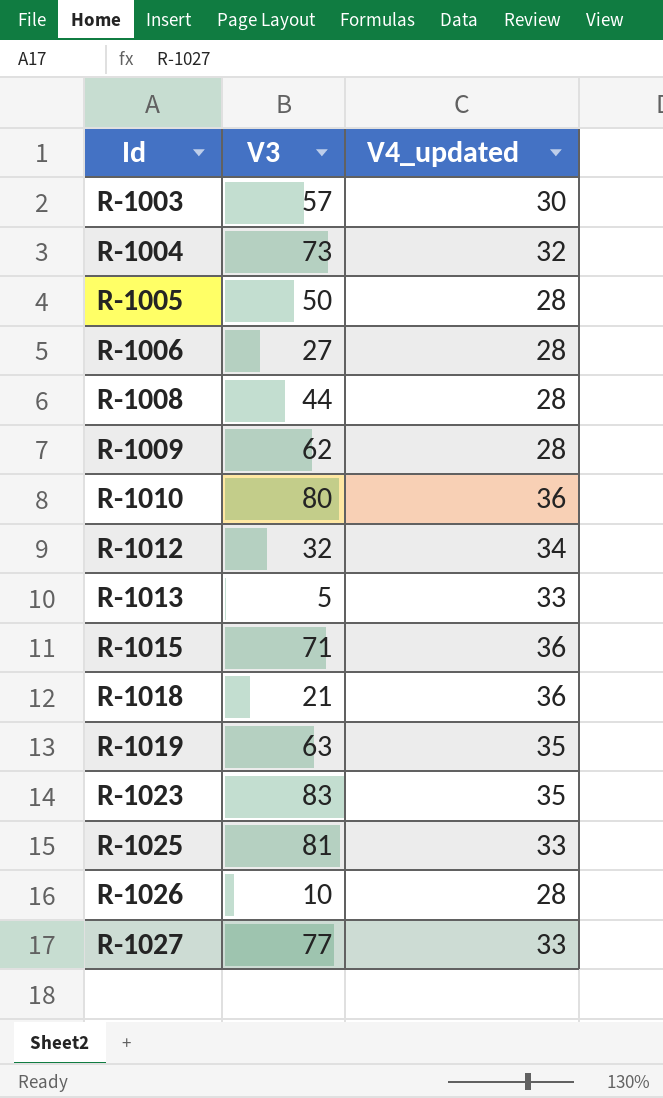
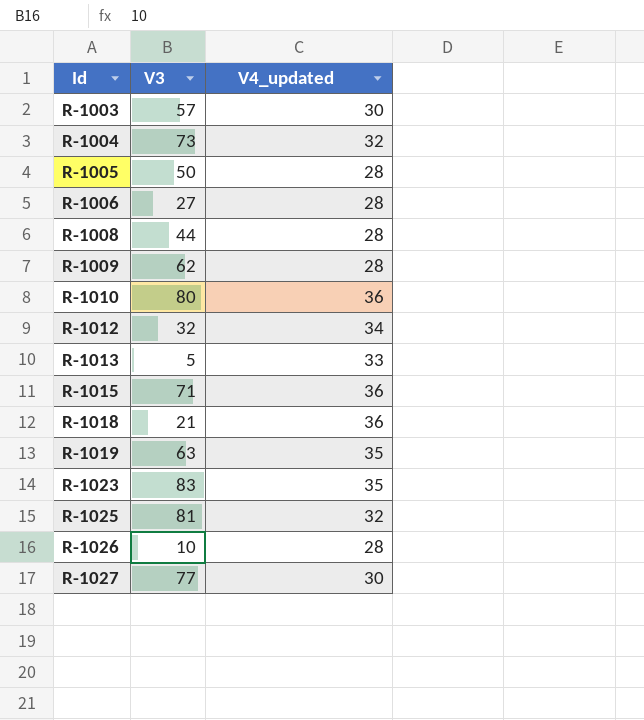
R-1025 | V4_updated: 33 -> 32
R-1027 | V4_updated: 33 -> 30

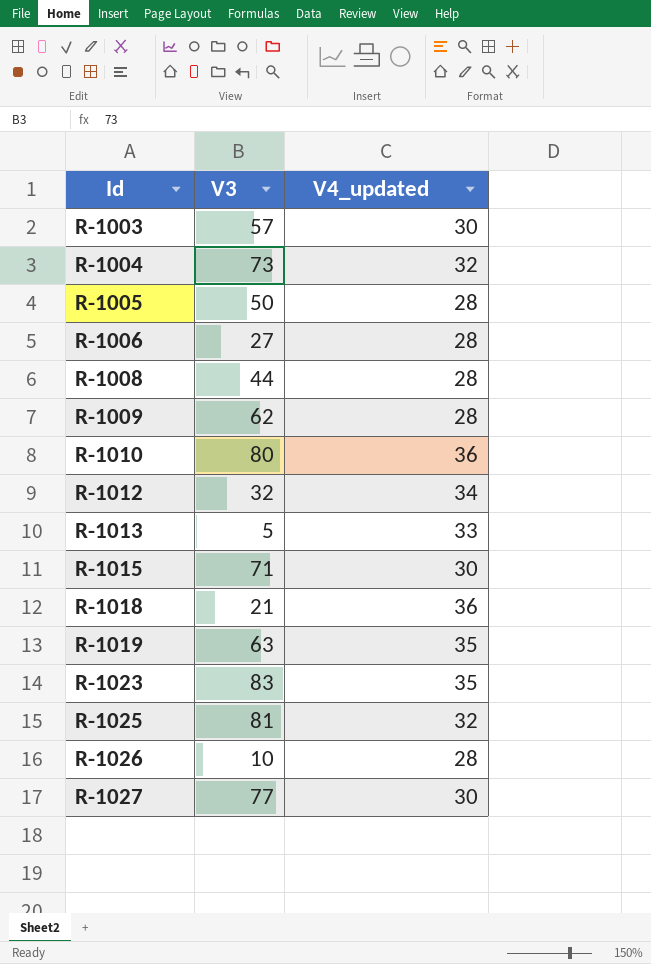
R-1015 | V4_updated: 36 -> 30

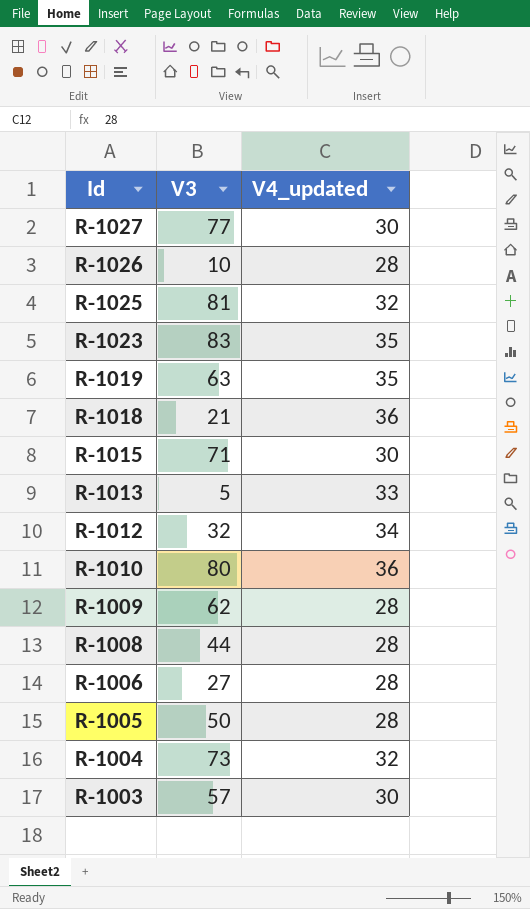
row order: Id ascending -> Id descending

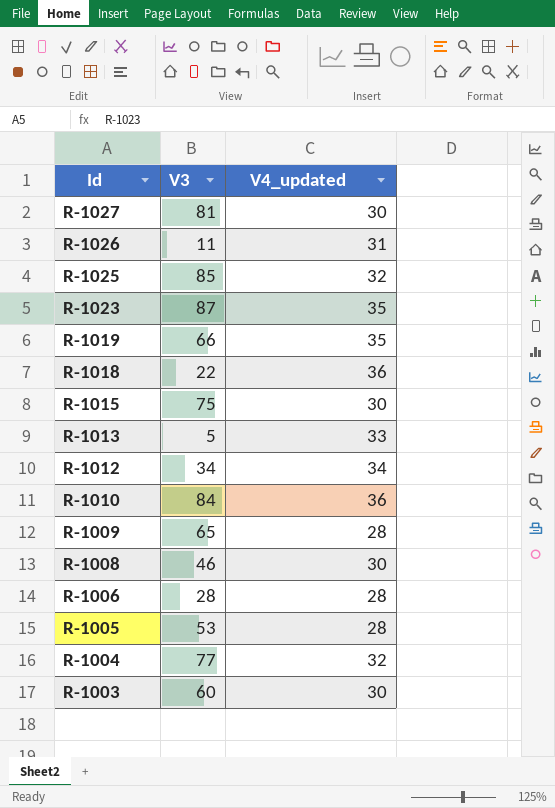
R-1027 | V3: 77 -> 81
R-1026 | V3: 10 -> 11
R-1026 | V4_updated: 28 -> 31
R-1025 | V3: 81 -> 85
R-1023 | V3: 83 -> 87
R-1019 | V3: 63 -> 66
R-1018 | V3: 21 -> 22
R-1015 | V3: 71 -> 75
R-1012 | V3: 32 -> 34
R-1010 | V3: 80 -> 84
R-1009 | V3: 62 -> 65
R-1008 | V3: 44 -> 46
R-1008 | V4_updated: 28 -> 30
R-1006 | V3: 27 -> 28
R-1005 | V3: 50 -> 53
R-1004 | V3: 73 -> 77
R-1003 | V3: 57 -> 60

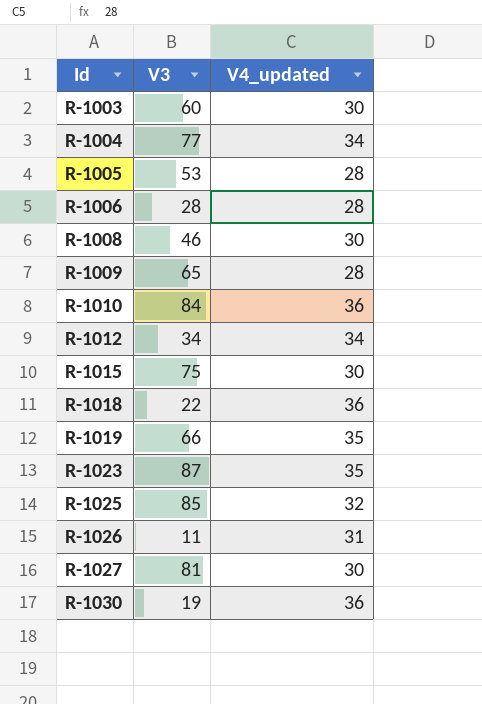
row order: Id descending -> Id ascending
row R-1013: 5 | 33 -> none
R-1004 | V4_updated: 32 -> 34
row R-1030: none -> 19 | 36

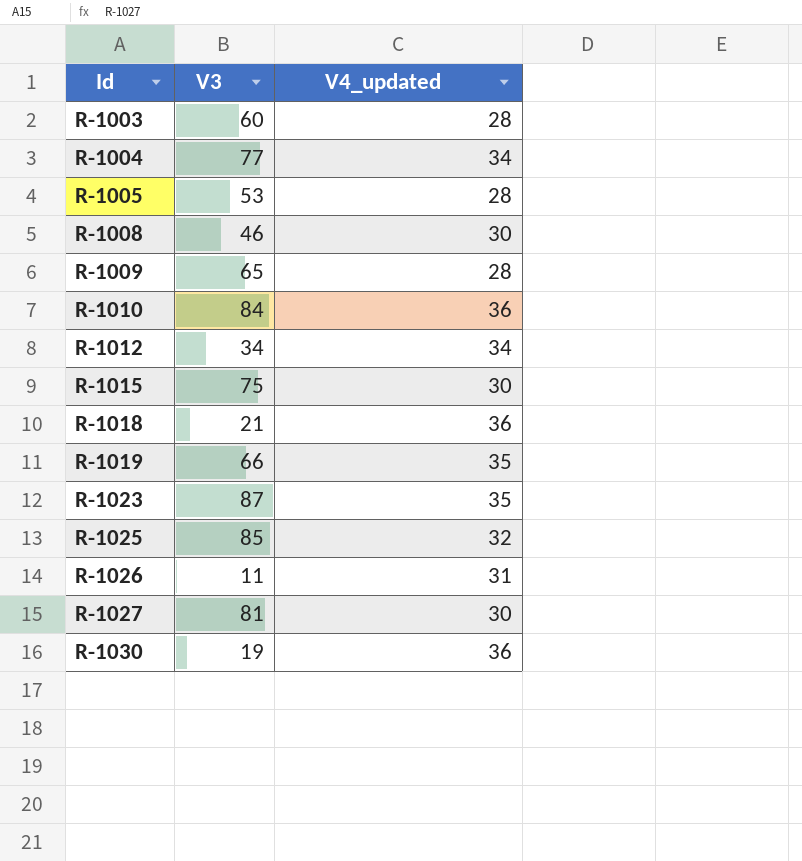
row R-1006: 28 | 28 -> none
R-1003 | V4_updated: 30 -> 28
R-1018 | V3: 22 -> 21

